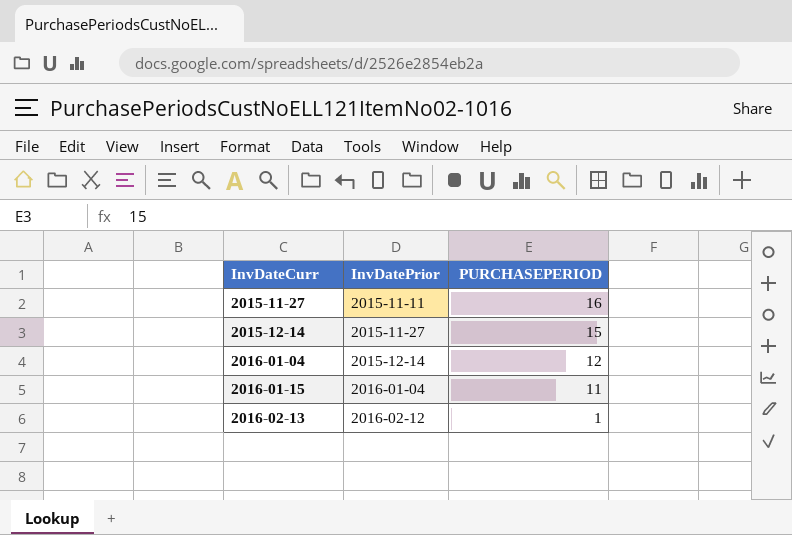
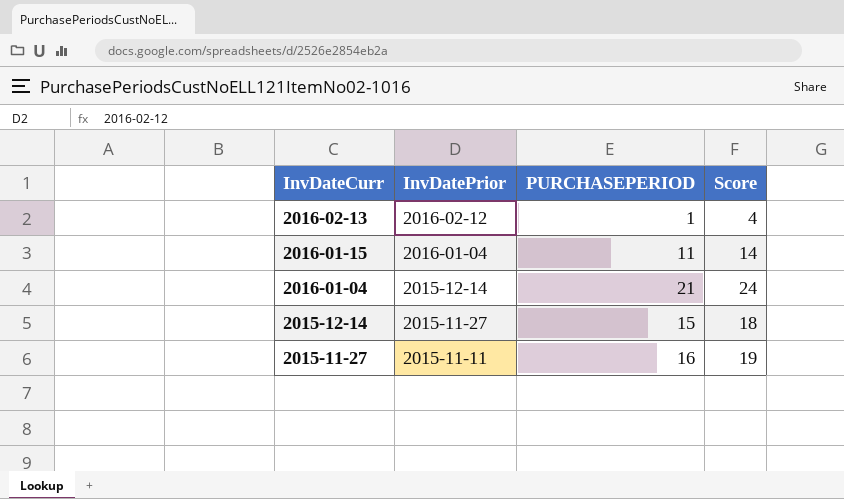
row order: InvDateCurr ascending -> InvDateCurr descending
column Score | formula: none -> [PURCHASEPERIOD] + 3
2016-01-04 | PURCHASEPERIOD: 12 -> 21

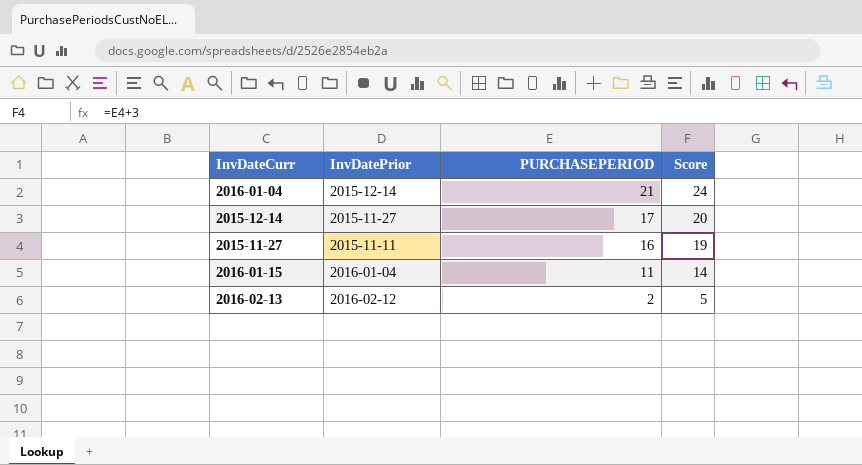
row order: InvDateCurr descending -> PURCHASEPERIOD descending
2015-12-14 | PURCHASEPERIOD: 15 -> 17
2015-12-14 | Score: 18 -> 20
2016-02-13 | PURCHASEPERIOD: 1 -> 2
2016-02-13 | Score: 4 -> 5

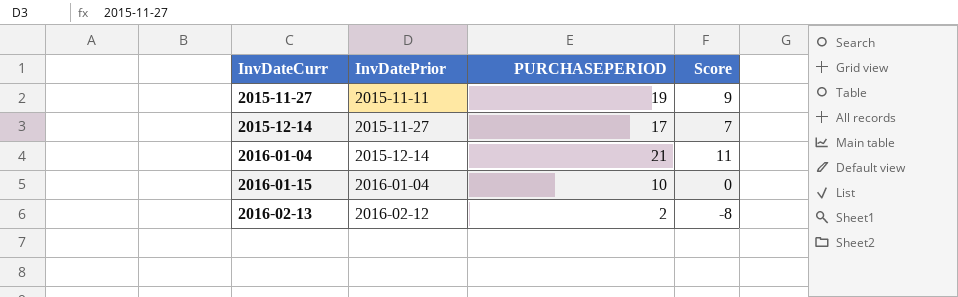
row order: PURCHASEPERIOD descending -> InvDateCurr ascending
column Score | formula: [PURCHASEPERIOD] + 3 -> [PURCHASEPERIOD] - 10
2015-11-27 | PURCHASEPERIOD: 16 -> 19
2016-01-15 | PURCHASEPERIOD: 11 -> 10

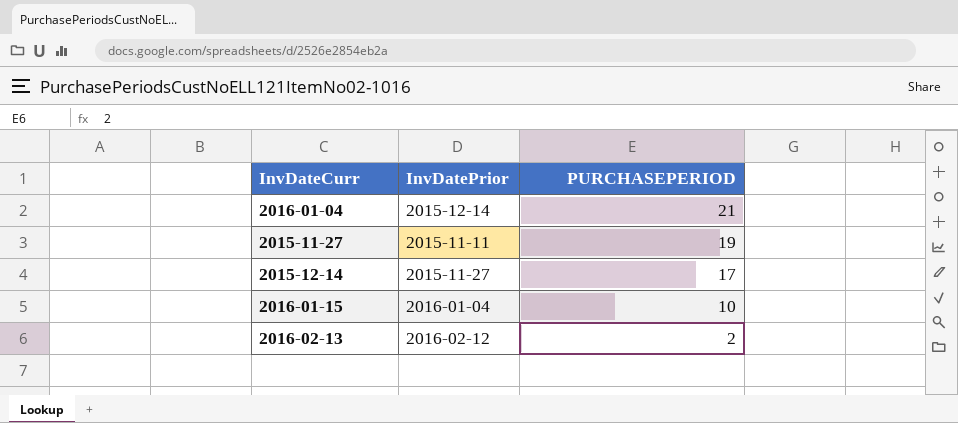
row order: InvDateCurr ascending -> PURCHASEPERIOD descending
column Score | formula: [PURCHASEPERIOD] - 10 -> none

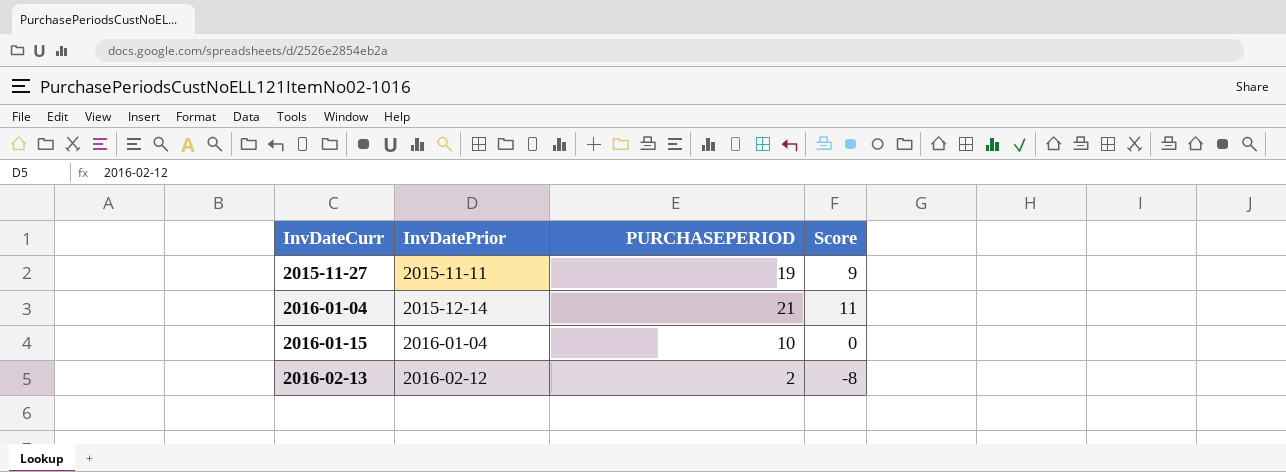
row order: PURCHASEPERIOD descending -> InvDateCurr ascending
column Score | formula: none -> [PURCHASEPERIOD] - 10
row 2015-12-14: 2015-11-27 | 17 -> none

